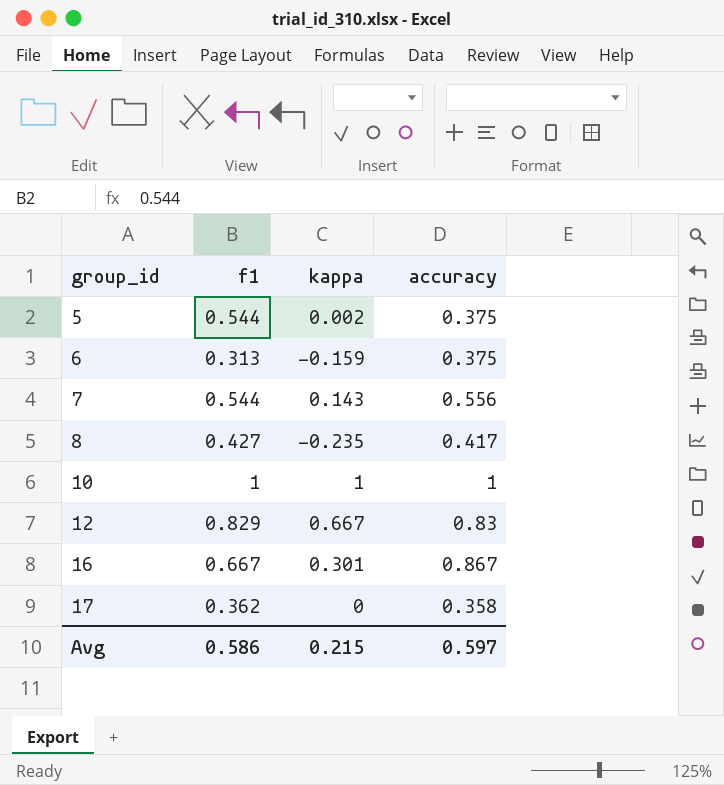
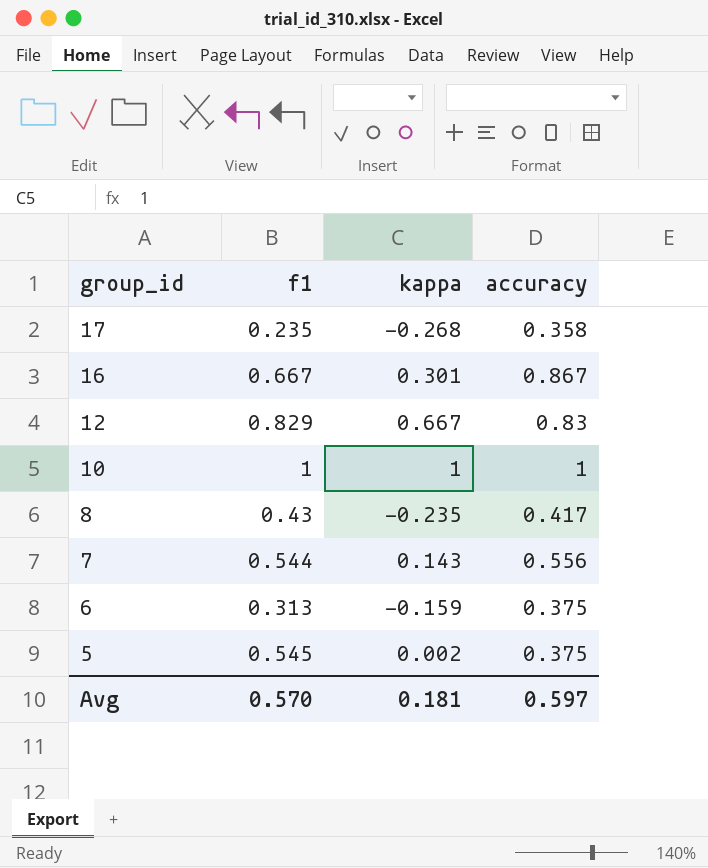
row order: group_id ascending -> group_id descending
17 | f1: 0.362 -> 0.235
17 | kappa: 0 -> -0.268
8 | f1: 0.427 -> 0.43
5 | f1: 0.544 -> 0.545
Avg | f1: 0.586 -> 0.570
Avg | kappa: 0.215 -> 0.181

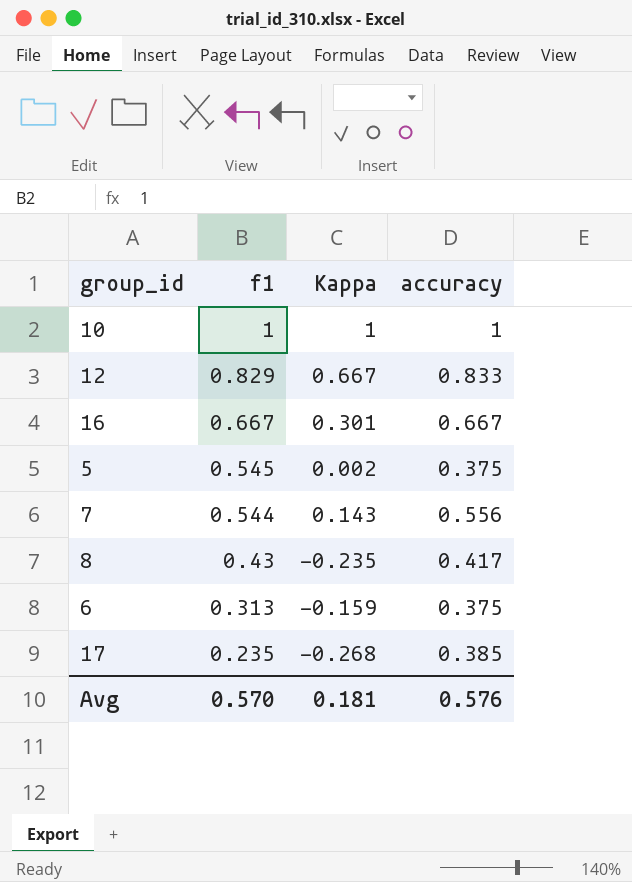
row order: group_id descending -> f1 descending
column name: kappa -> Kappa
12 | accuracy: 0.83 -> 0.833
16 | accuracy: 0.867 -> 0.667
17 | accuracy: 0.358 -> 0.385
Avg | accuracy: 0.597 -> 0.576

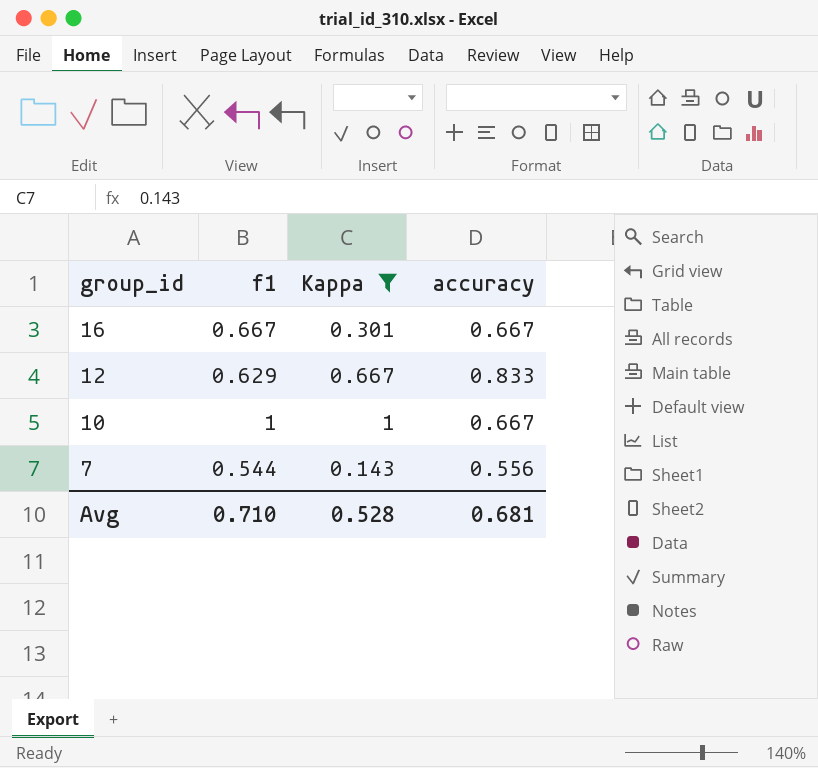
filter: none -> Kappa >= 0.143
row order: f1 descending -> group_id descending
12 | f1: 0.829 -> 0.629
10 | accuracy: 1 -> 0.667
Avg | f1: 0.570 -> 0.710
Avg | Kappa: 0.181 -> 0.528
Avg | accuracy: 0.576 -> 0.681

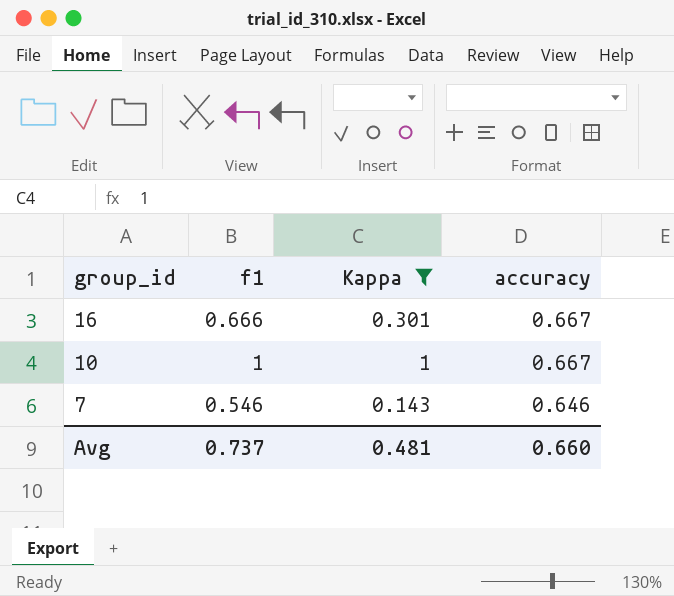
row 12: 0.629 | 0.667 | 0.833 -> none
16 | f1: 0.667 -> 0.666
7 | f1: 0.544 -> 0.546
7 | accuracy: 0.556 -> 0.646
Avg | f1: 0.710 -> 0.737
Avg | Kappa: 0.528 -> 0.481
Avg | accuracy: 0.681 -> 0.660

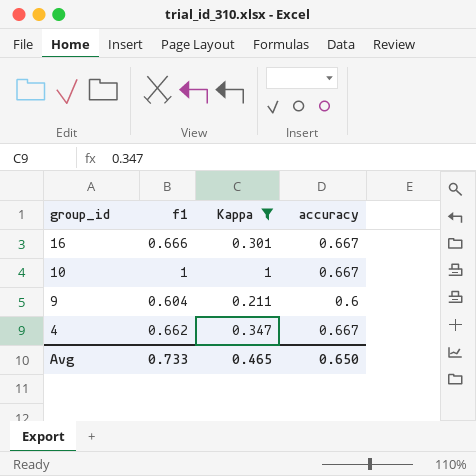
row 7: 0.546 | 0.143 | 0.646 -> none
row 9: none -> 0.604 | 0.211 | 0.6
row 4: none -> 0.662 | 0.347 | 0.667
Avg | f1: 0.737 -> 0.733
Avg | Kappa: 0.481 -> 0.465
Avg | accuracy: 0.660 -> 0.650

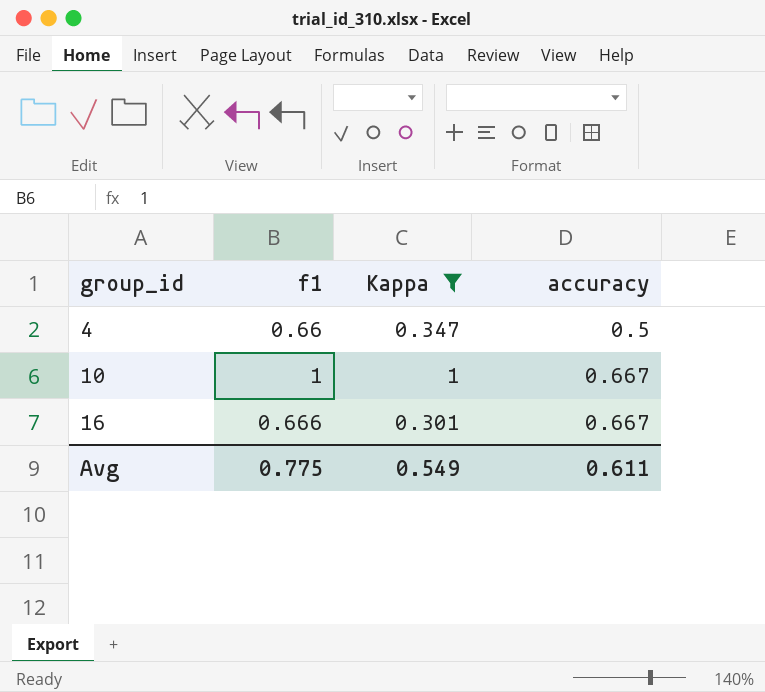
row order: group_id descending -> group_id ascending
row 9: 0.604 | 0.211 | 0.6 -> none
4 | f1: 0.662 -> 0.66
4 | accuracy: 0.667 -> 0.5
Avg | f1: 0.733 -> 0.775
Avg | Kappa: 0.465 -> 0.549
Avg | accuracy: 0.650 -> 0.611

